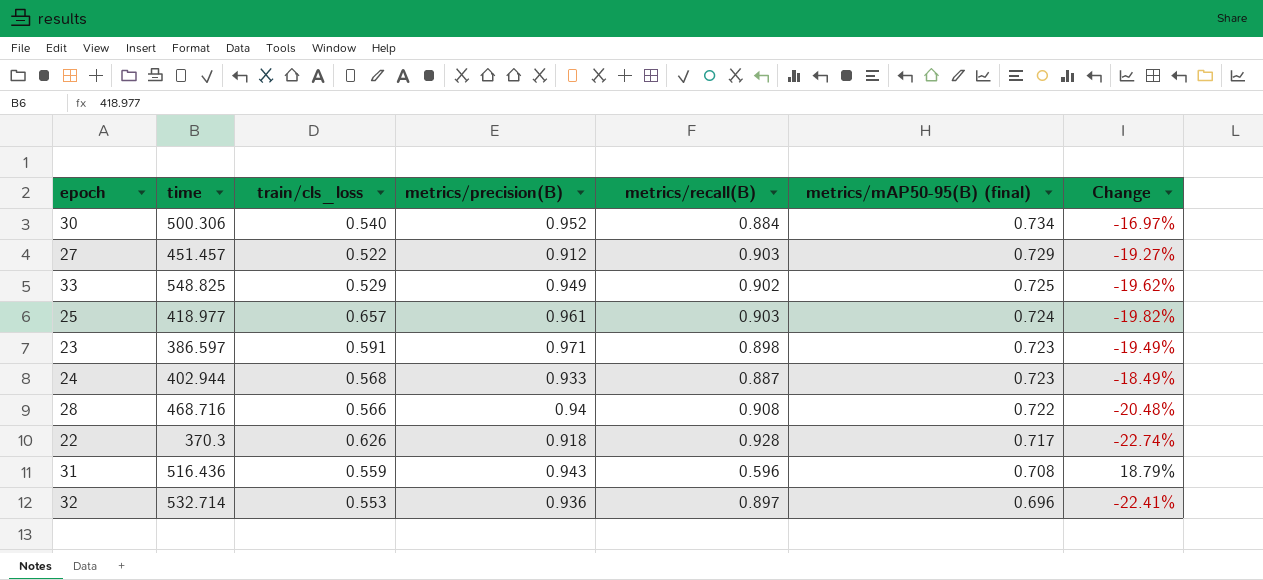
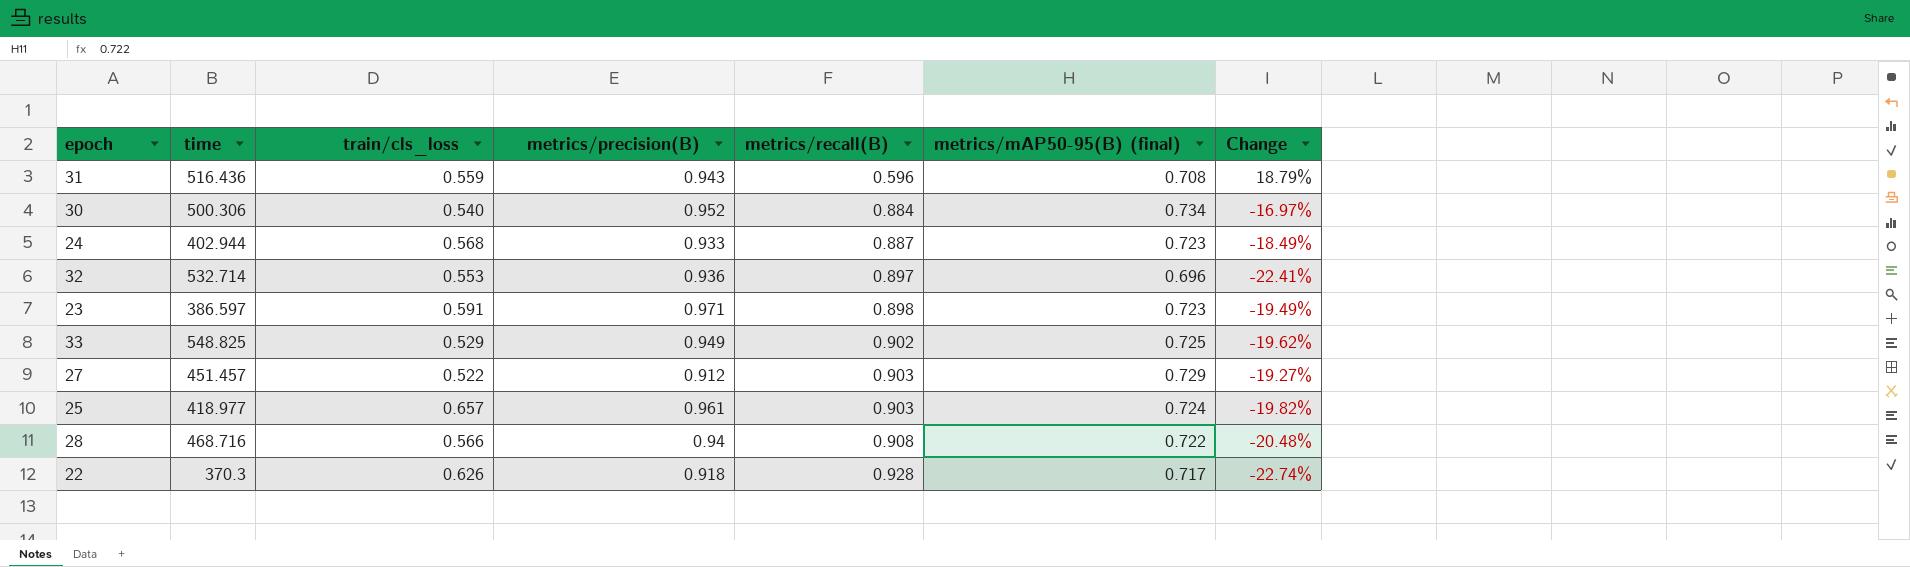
row order: metrics/mAP50-95(B) (final) descending -> metrics/recall(B) ascending

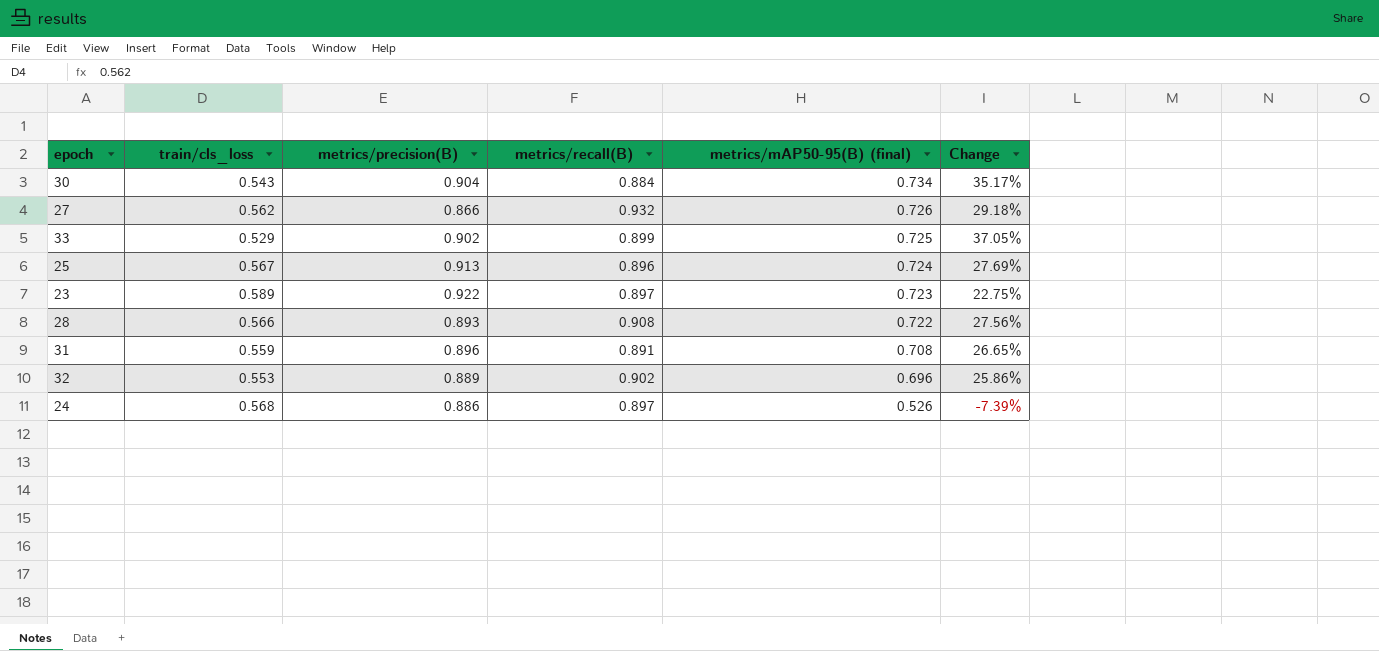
row order: metrics/recall(B) ascending -> metrics/mAP50-95(B) (final) descending
column time | position: 2 -> none
column Change | formula: ([metrics/mAP50-95(B) (final)] - [metrics/recall(B)]) / [metrics/recall(B)] -> ([metrics/mAP50-95(B) (final)] - [train/cls_loss]) / [train/cls_loss]
row 22: 370.3 | 0.626 | 0.918 | 0.928 | 0.717 | -22.74% -> none
30 | train/cls_loss: 0.540 -> 0.543
30 | metrics/precision(B): 0.952 -> 0.904
27 | train/cls_loss: 0.522 -> 0.562
27 | metrics/precision(B): 0.912 -> 0.866
27 | metrics/recall(B): 0.903 -> 0.932
27 | metrics/mAP50-95(B) (final): 0.729 -> 0.726
33 | metrics/precision(B): 0.949 -> 0.902
33 | metrics/recall(B): 0.902 -> 0.899
25 | train/cls_loss: 0.657 -> 0.567
25 | metrics/precision(B): 0.961 -> 0.913
25 | metrics/recall(B): 0.903 -> 0.896
23 | train/cls_loss: 0.591 -> 0.589
23 | metrics/precision(B): 0.971 -> 0.922
23 | metrics/recall(B): 0.898 -> 0.897
28 | metrics/precision(B): 0.94 -> 0.893
31 | metrics/precision(B): 0.943 -> 0.896
31 | metrics/recall(B): 0.596 -> 0.891
32 | metrics/precision(B): 0.936 -> 0.889
32 | metrics/recall(B): 0.897 -> 0.902
24 | metrics/precision(B): 0.933 -> 0.886
24 | metrics/recall(B): 0.887 -> 0.897
24 | metrics/mAP50-95(B) (final): 0.723 -> 0.526

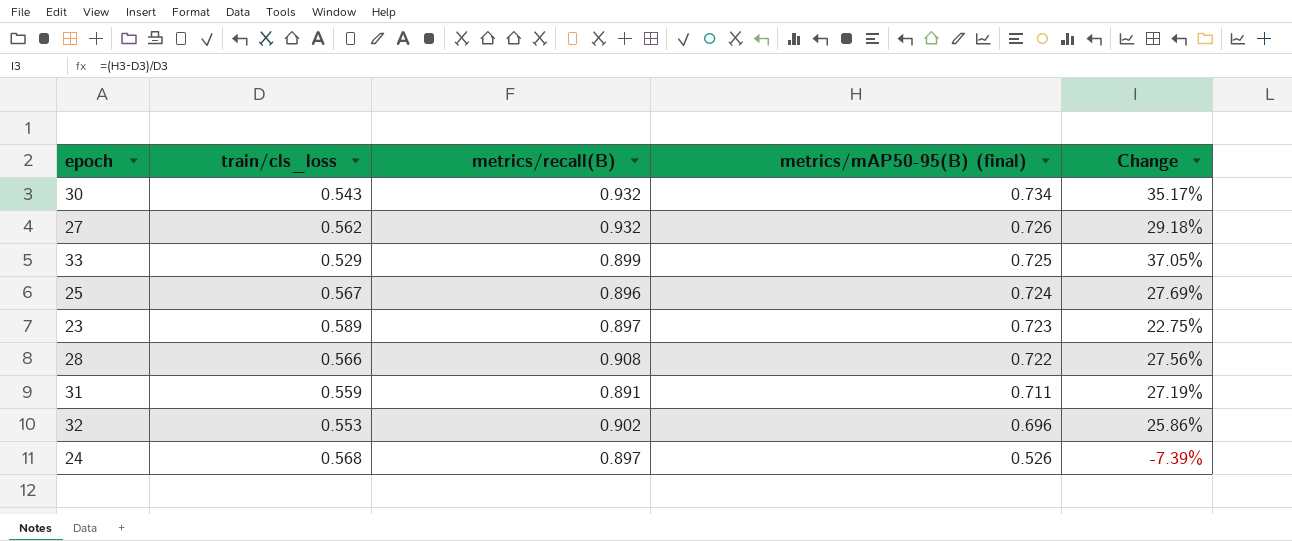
column metrics/precision(B) | position: 3 -> none
30 | metrics/recall(B): 0.884 -> 0.932
31 | metrics/mAP50-95(B) (final): 0.708 -> 0.711
31 | Change: 26.65% -> 27.19%

